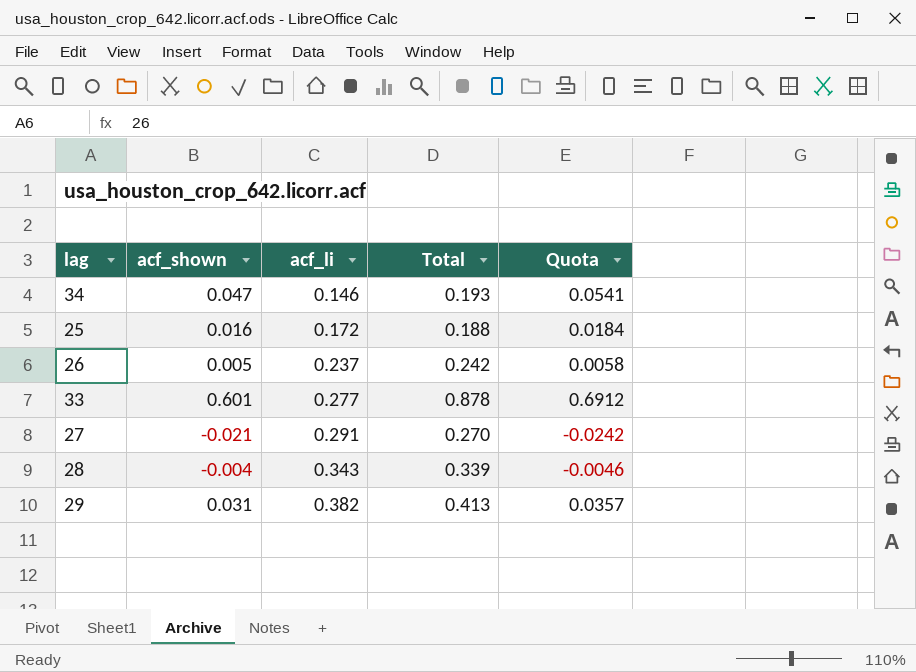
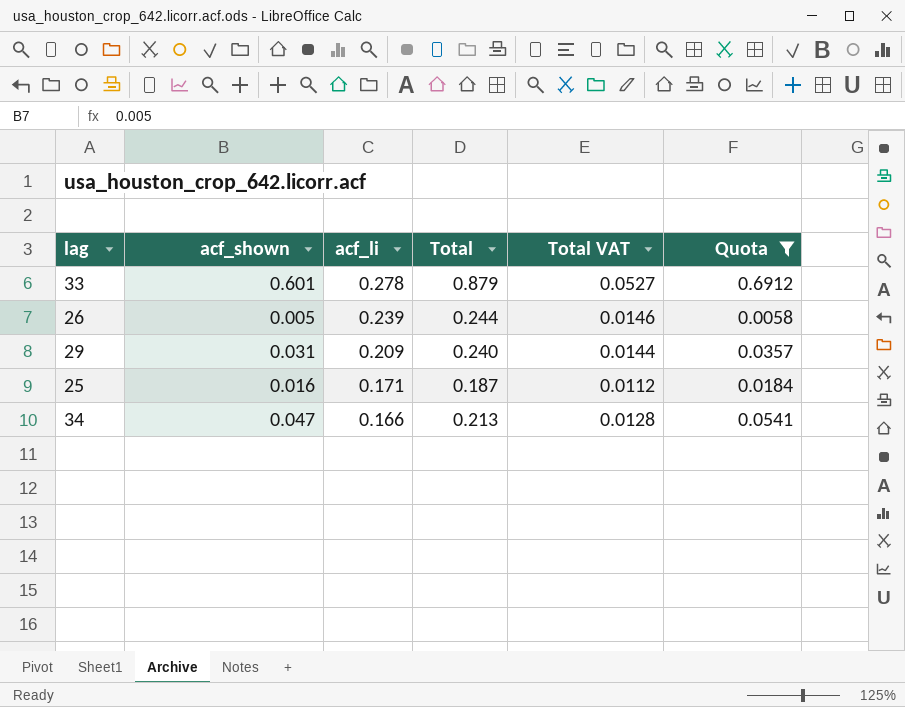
filter: none -> Quota >= 0.0058
row order: acf_li ascending -> acf_li descending
column Total VAT | formula: none -> [Total] * 0.06
33 | acf_li: 0.277 -> 0.278
33 | Total: 0.878 -> 0.879
26 | acf_li: 0.237 -> 0.239
26 | Total: 0.242 -> 0.244
29 | acf_li: 0.382 -> 0.209
29 | Total: 0.413 -> 0.240
25 | acf_li: 0.172 -> 0.171
25 | Total: 0.188 -> 0.187
34 | acf_li: 0.146 -> 0.166
34 | Total: 0.193 -> 0.213

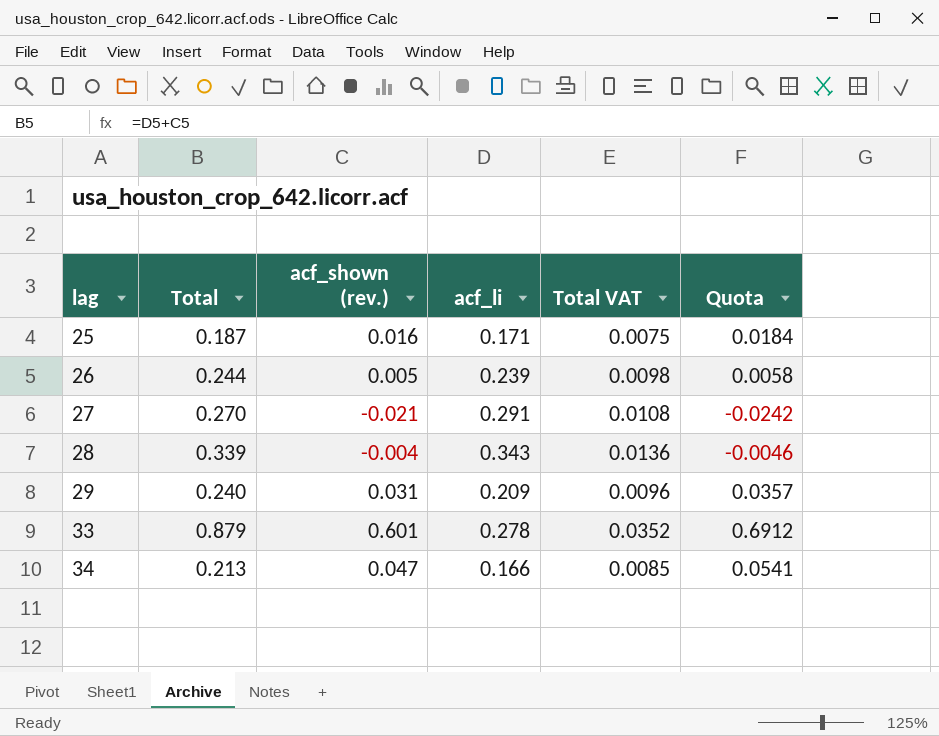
filter: Quota >= 0.0058 -> none
row order: acf_li descending -> lag ascending
column Total | position: 4 -> 2
column name: acf_shown -> acf_shown (rev.)
column Total VAT | formula: [Total] * 0.06 -> [Total] * 0.04

